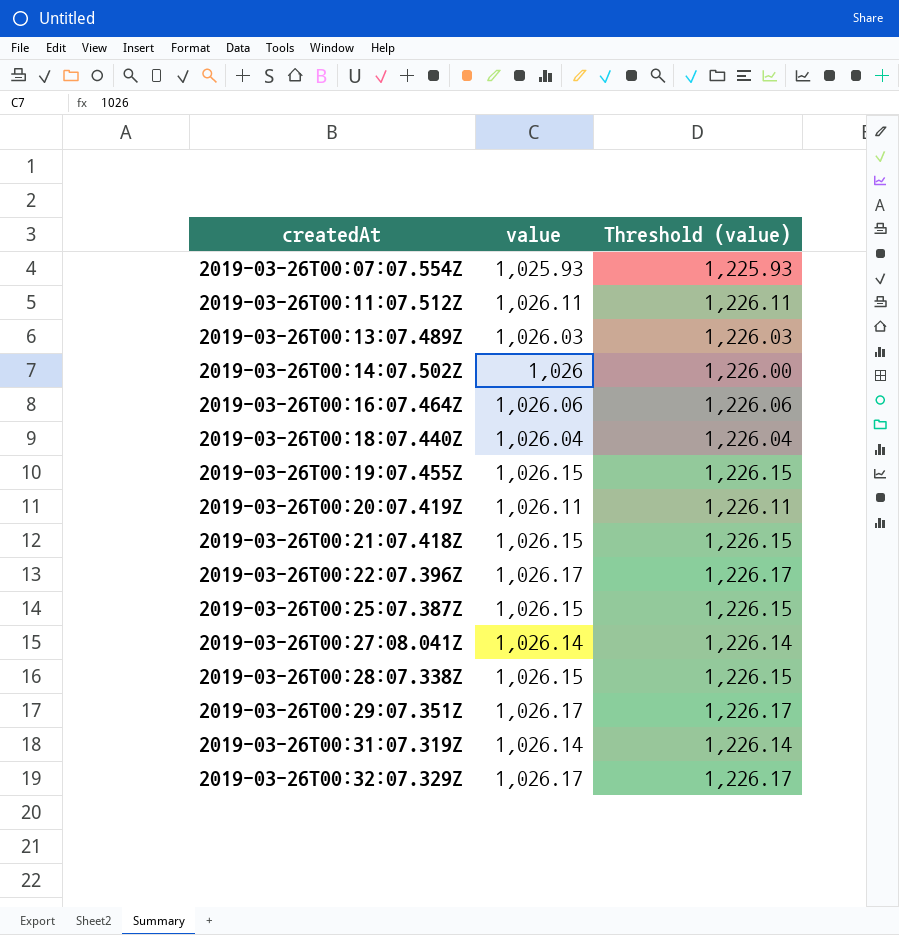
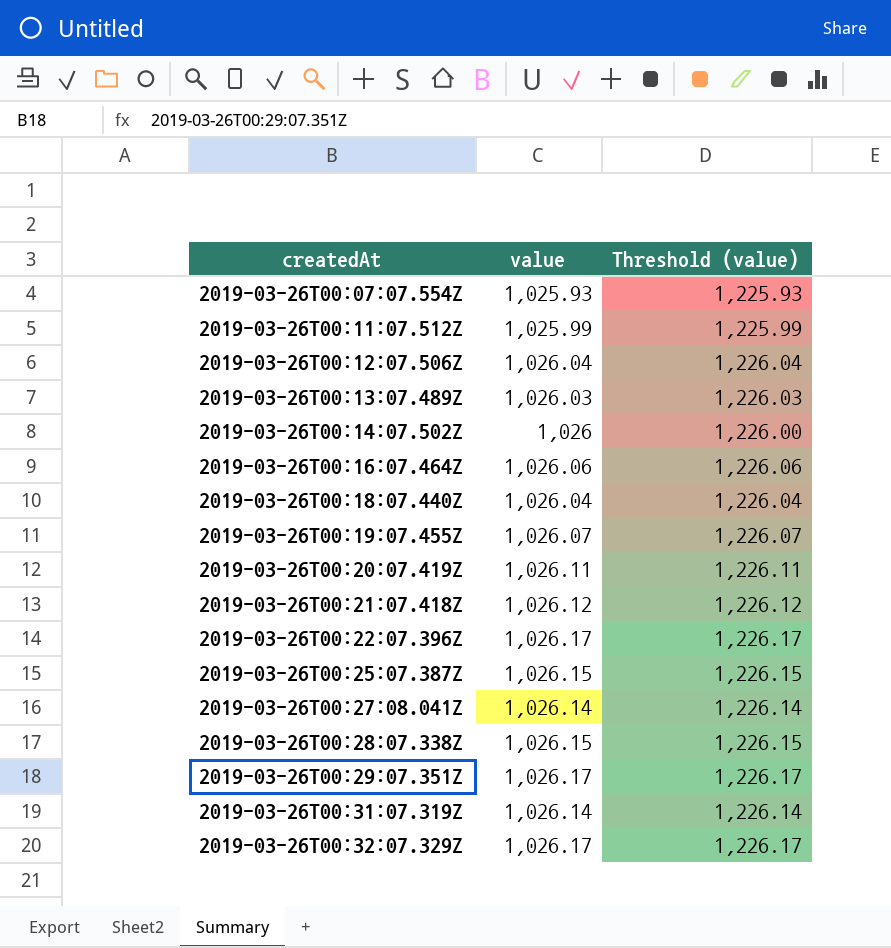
2019-03-26T00:11:07.512Z | value: 1,026.11 -> 1,025.99
2019-03-26T00:11:07.512Z | Threshold (value): 1,226.11 -> 1,225.99
row 2019-03-26T00:12:07.506Z: none -> 1,026.04 | 1,226.04
2019-03-26T00:19:07.455Z | value: 1,026.15 -> 1,026.07
2019-03-26T00:19:07.455Z | Threshold (value): 1,226.15 -> 1,226.07
2019-03-26T00:21:07.418Z | value: 1,026.15 -> 1,026.12
2019-03-26T00:21:07.418Z | Threshold (value): 1,226.15 -> 1,226.12

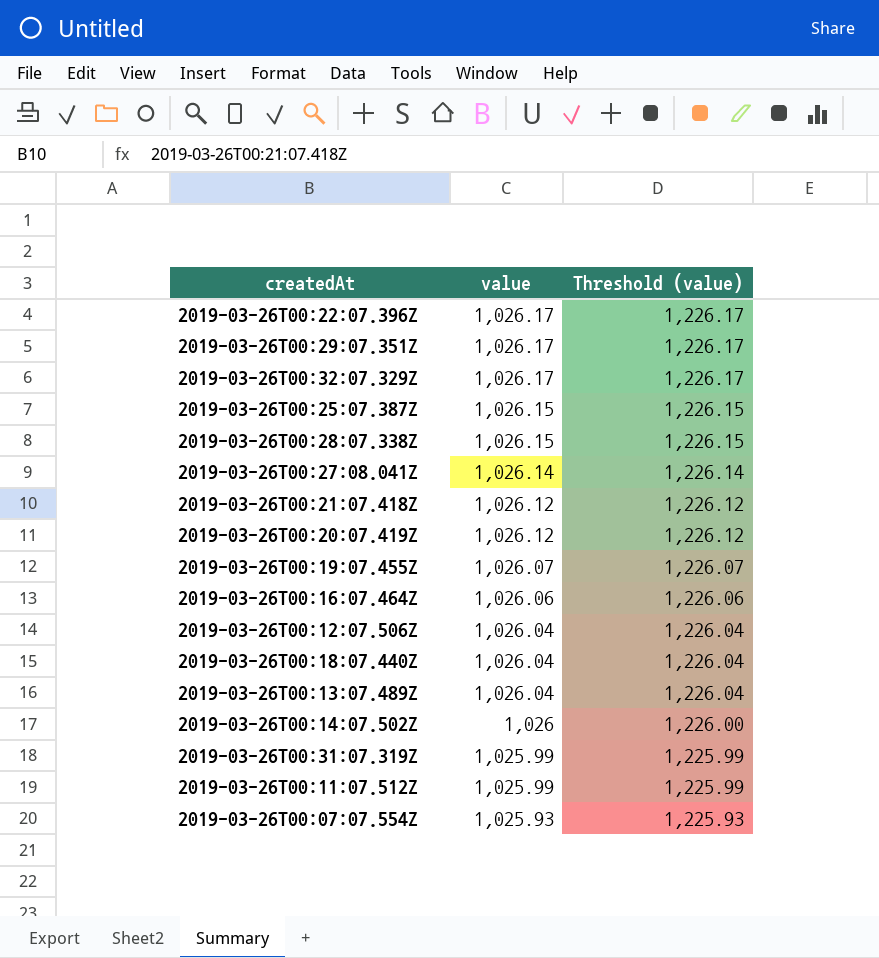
row order: createdAt ascending -> value descending
2019-03-26T00:20:07.419Z | value: 1,026.11 -> 1,026.12
2019-03-26T00:20:07.419Z | Threshold (value): 1,226.11 -> 1,226.12
2019-03-26T00:13:07.489Z | value: 1,026.03 -> 1,026.04
2019-03-26T00:13:07.489Z | Threshold (value): 1,226.03 -> 1,226.04
2019-03-26T00:31:07.319Z | value: 1,026.14 -> 1,025.99
2019-03-26T00:31:07.319Z | Threshold (value): 1,226.14 -> 1,225.99

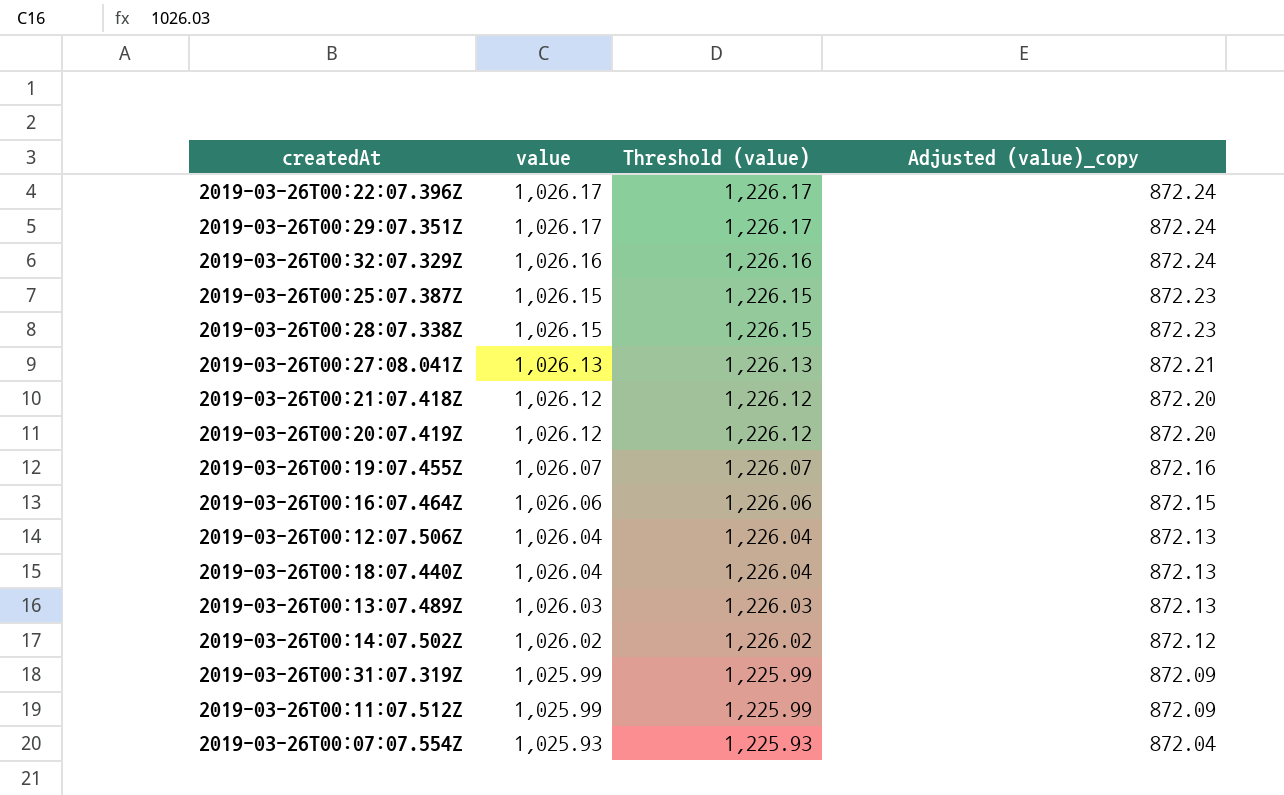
column Adjusted (value)_copy | formula: none -> [value] * 0.85
2019-03-26T00:32:07.329Z | value: 1,026.17 -> 1,026.16
2019-03-26T00:32:07.329Z | Threshold (value): 1,226.17 -> 1,226.16
2019-03-26T00:27:08.041Z | value: 1,026.14 -> 1,026.13
2019-03-26T00:27:08.041Z | Threshold (value): 1,226.14 -> 1,226.13
2019-03-26T00:13:07.489Z | value: 1,026.04 -> 1,026.03
2019-03-26T00:13:07.489Z | Threshold (value): 1,226.04 -> 1,226.03
2019-03-26T00:14:07.502Z | value: 1,026 -> 1,026.02
2019-03-26T00:14:07.502Z | Threshold (value): 1,226.00 -> 1,226.02

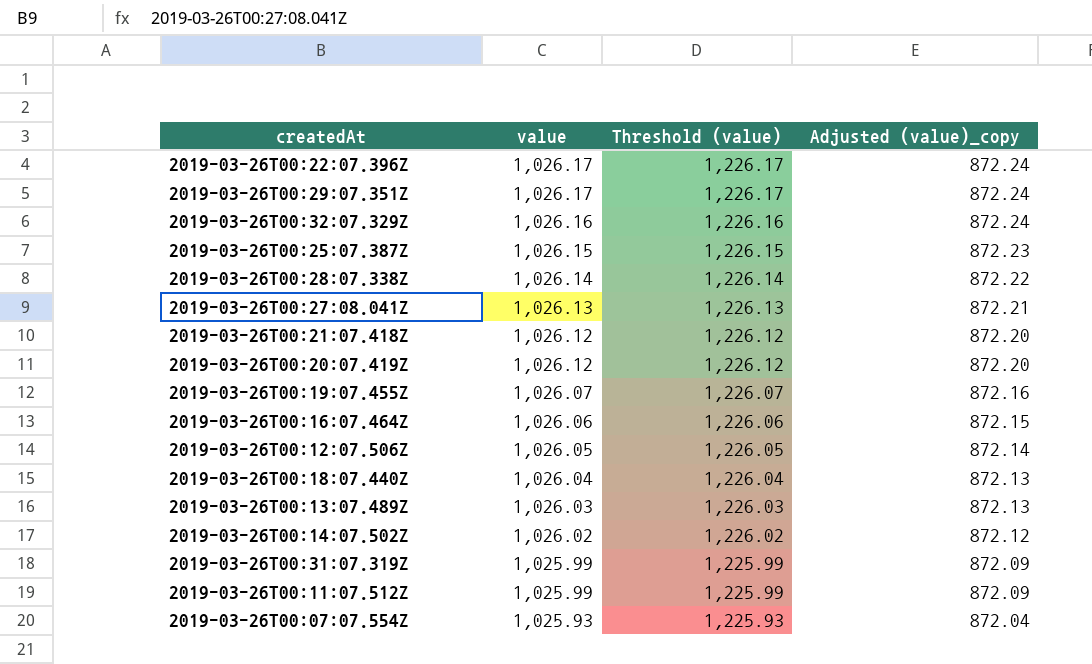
2019-03-26T00:28:07.338Z | value: 1,026.15 -> 1,026.14
2019-03-26T00:28:07.338Z | Threshold (value): 1,226.15 -> 1,226.14
2019-03-26T00:28:07.338Z | Adjusted (value)_copy: 872.23 -> 872.22
2019-03-26T00:12:07.506Z | value: 1,026.04 -> 1,026.05
2019-03-26T00:12:07.506Z | Threshold (value): 1,226.04 -> 1,226.05
2019-03-26T00:12:07.506Z | Adjusted (value)_copy: 872.13 -> 872.14

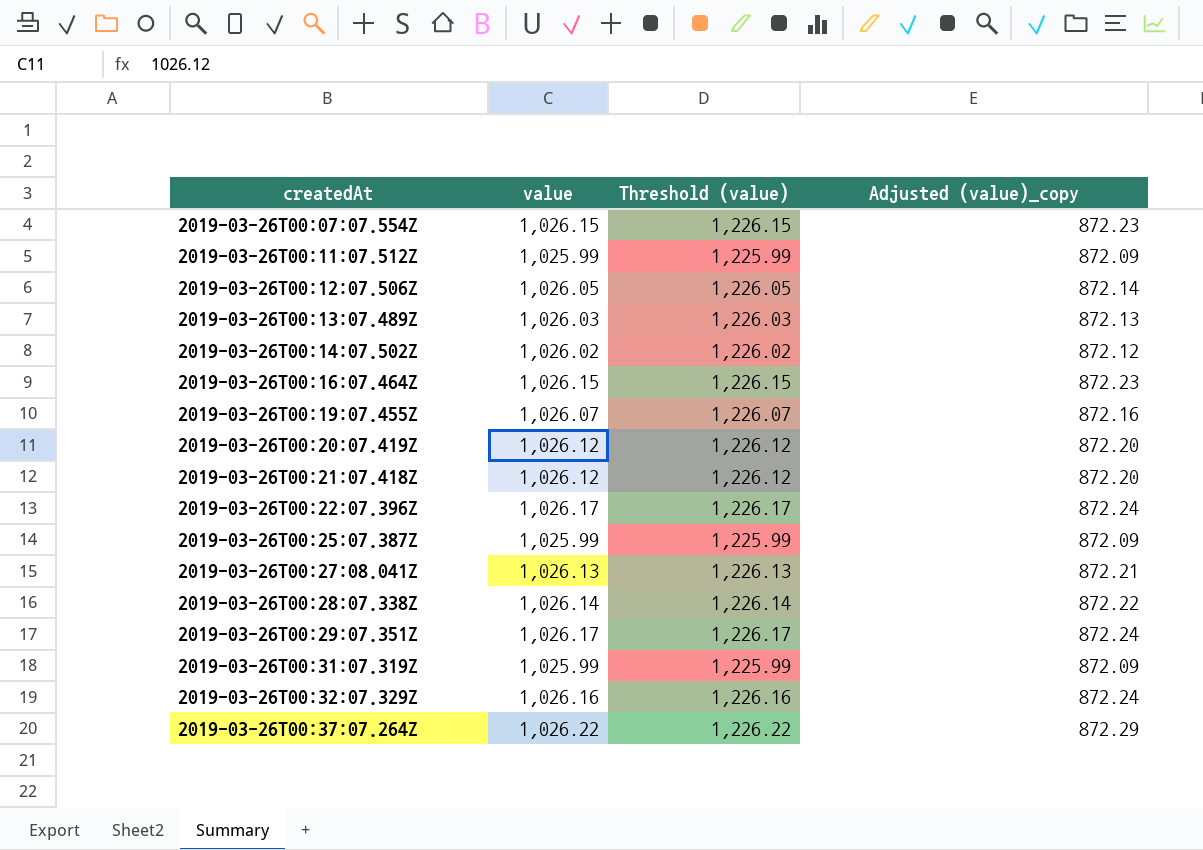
row order: value descending -> createdAt ascending
row 2019-03-26T00:18:07.440Z: 1,026.04 | 1,226.04 | 872.13 -> none
2019-03-26T00:07:07.554Z | value: 1,025.93 -> 1,026.15
2019-03-26T00:07:07.554Z | Threshold (value): 1,225.93 -> 1,226.15
2019-03-26T00:07:07.554Z | Adjusted (value)_copy: 872.04 -> 872.23
2019-03-26T00:16:07.464Z | value: 1,026.06 -> 1,026.15
2019-03-26T00:16:07.464Z | Threshold (value): 1,226.06 -> 1,226.15
2019-03-26T00:16:07.464Z | Adjusted (value)_copy: 872.15 -> 872.23
2019-03-26T00:25:07.387Z | value: 1,026.15 -> 1,025.99
2019-03-26T00:25:07.387Z | Threshold (value): 1,226.15 -> 1,225.99
2019-03-26T00:25:07.387Z | Adjusted (value)_copy: 872.23 -> 872.09
row 2019-03-26T00:37:07.264Z: none -> 1,026.22 | 1,226.22 | 872.29

